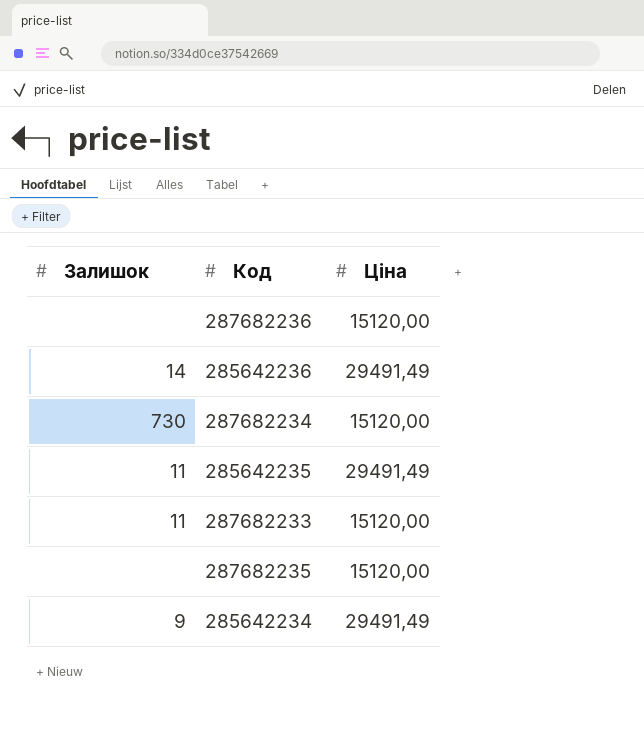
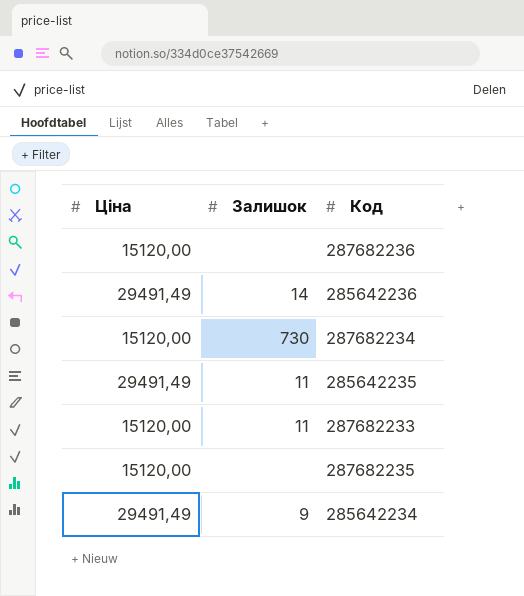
column Ціна | position: 3 -> 1

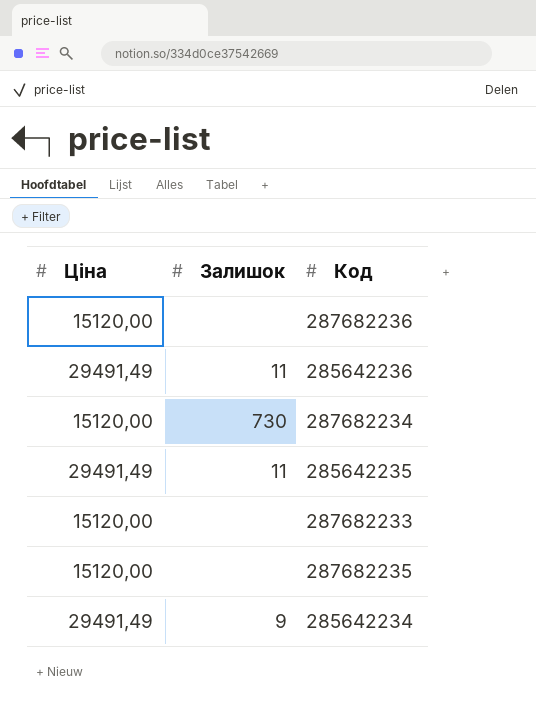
285642236 | Залишок: 14 -> 11
287682233 | Залишок: 11 -> none

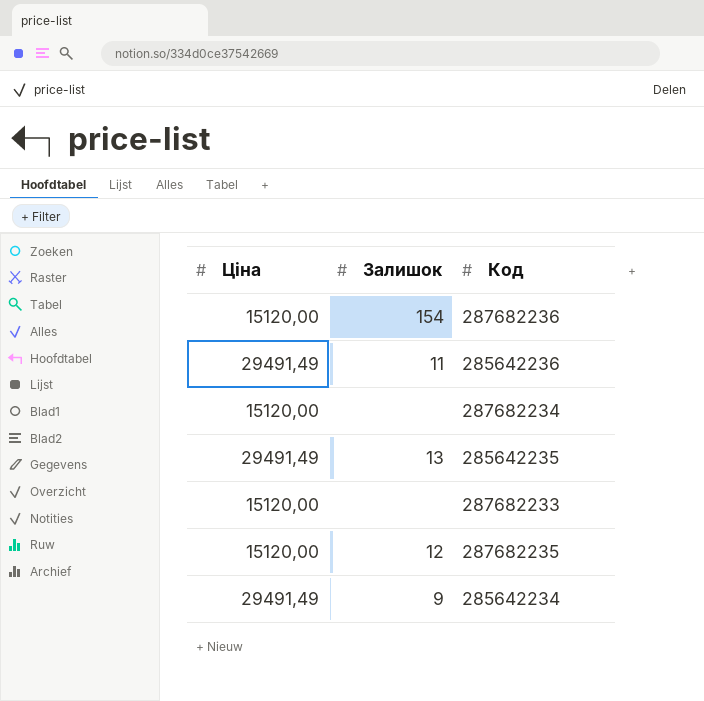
287682236 | Залишок: none -> 154
287682234 | Залишок: 730 -> none
285642235 | Залишок: 11 -> 13
287682235 | Залишок: none -> 12

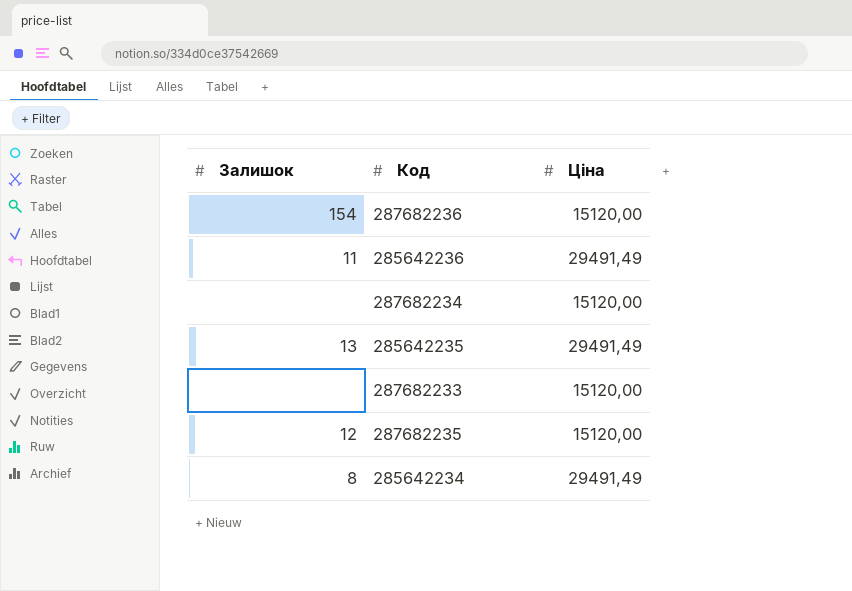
column Ціна | position: 1 -> 3
285642234 | Залишок: 9 -> 8

